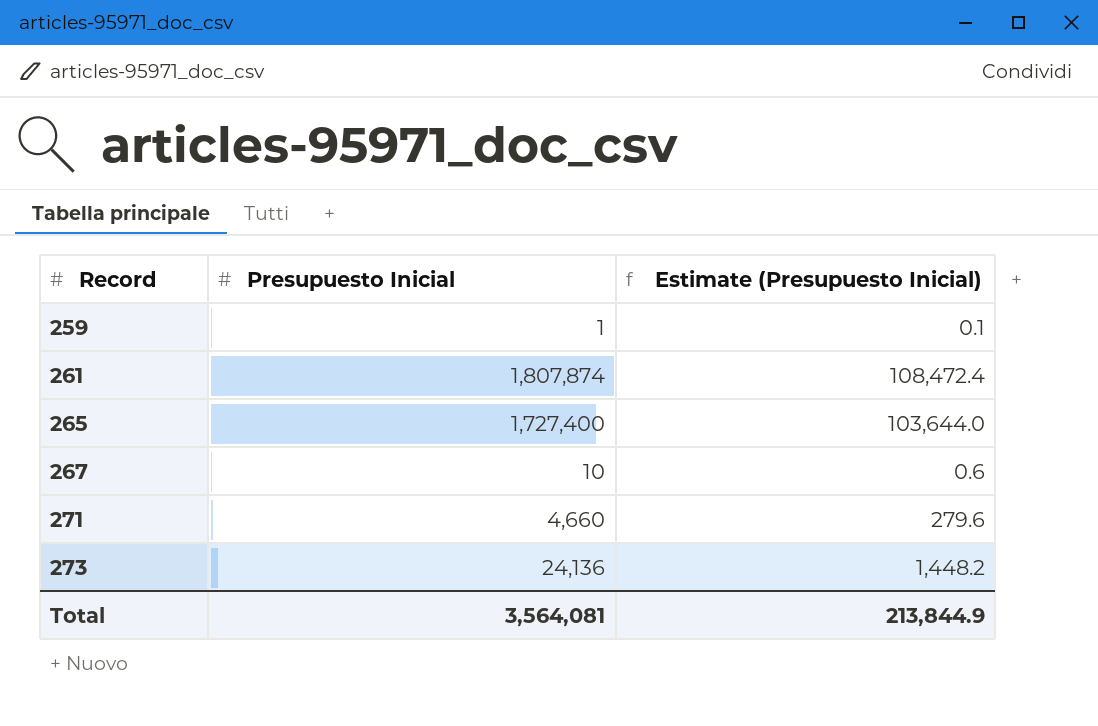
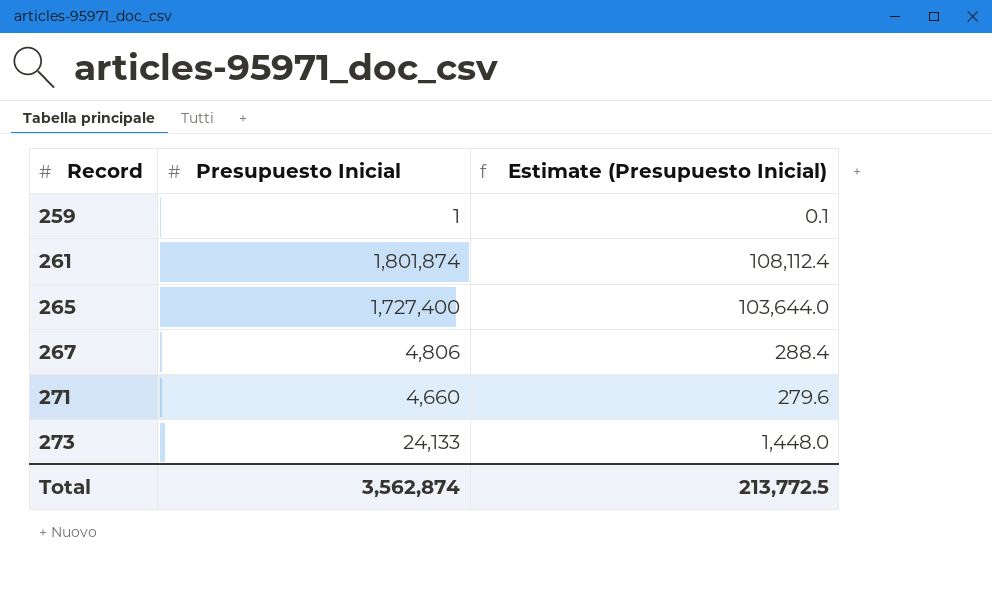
261 | Presupuesto Inicial: 1,807,874 -> 1,801,874
261 | Estimate (Presupuesto Inicial): 108,472.4 -> 108,112.4
267 | Presupuesto Inicial: 10 -> 4,806
267 | Estimate (Presupuesto Inicial): 0.6 -> 288.4
273 | Presupuesto Inicial: 24,136 -> 24,133
273 | Estimate (Presupuesto Inicial): 1,448.2 -> 1,448.0
Total | Presupuesto Inicial: 3,564,081 -> 3,562,874
Total | Estimate (Presupuesto Inicial): 213,844.9 -> 213,772.5

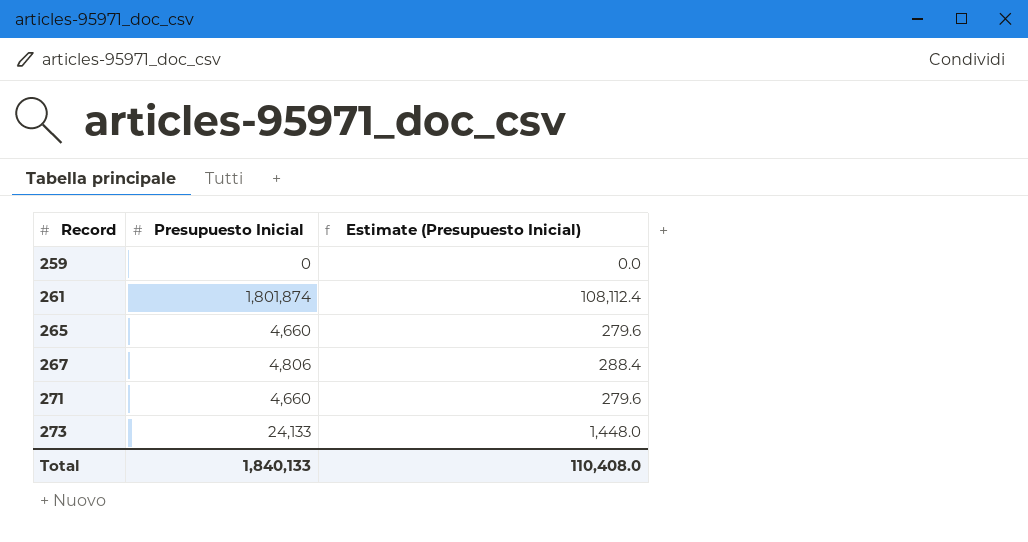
259 | Presupuesto Inicial: 1 -> 0
259 | Estimate (Presupuesto Inicial): 0.1 -> 0.0
265 | Presupuesto Inicial: 1,727,400 -> 4,660
265 | Estimate (Presupuesto Inicial): 103,644.0 -> 279.6
Total | Presupuesto Inicial: 3,562,874 -> 1,840,133
Total | Estimate (Presupuesto Inicial): 213,772.5 -> 110,408.0

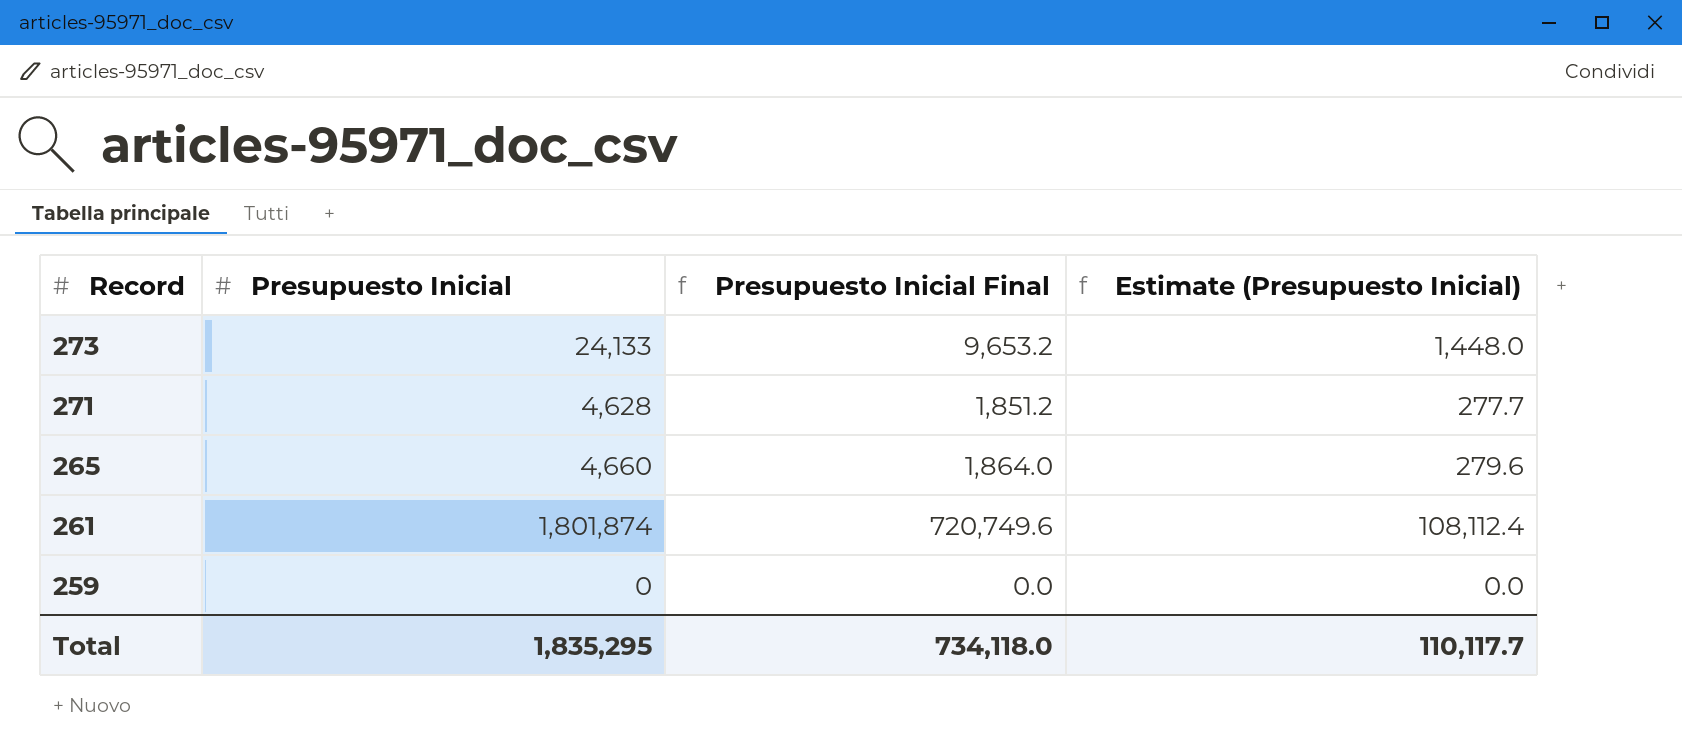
row order: Record ascending -> Record descending
column Presupuesto Inicial Final | formula: none -> [Presupuesto Inicial] * 0.4
row 267: 4,806 | 288.4 -> none
271 | Presupuesto Inicial: 4,660 -> 4,628
271 | Estimate (Presupuesto Inicial): 279.6 -> 277.7
Total | Presupuesto Inicial: 1,840,133 -> 1,835,295
Total | Estimate (Presupuesto Inicial): 110,408.0 -> 110,117.7

